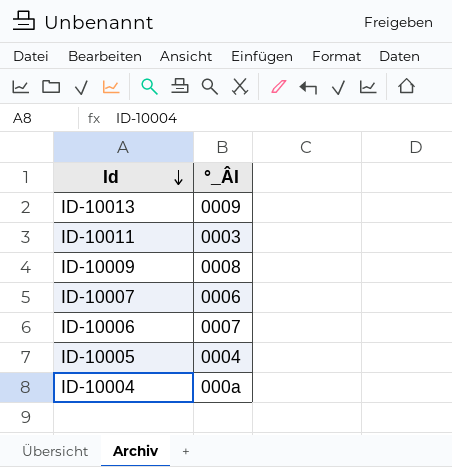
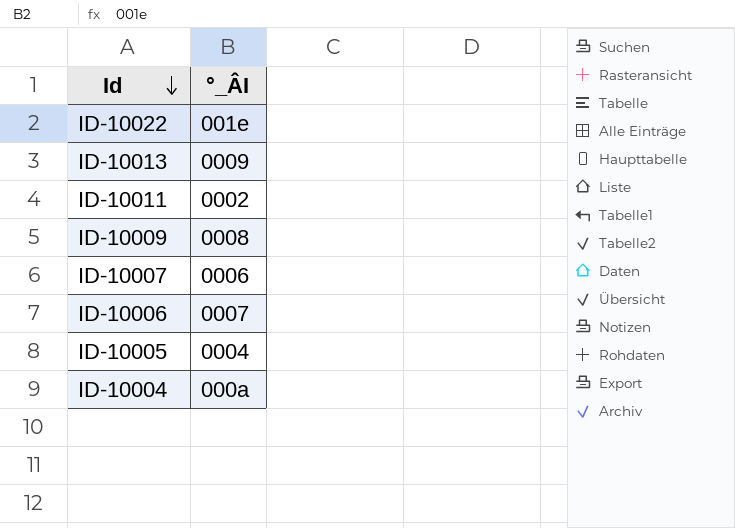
row ID-10022: none -> 001e
ID-10011 | °_ÂI: 0003 -> 0002

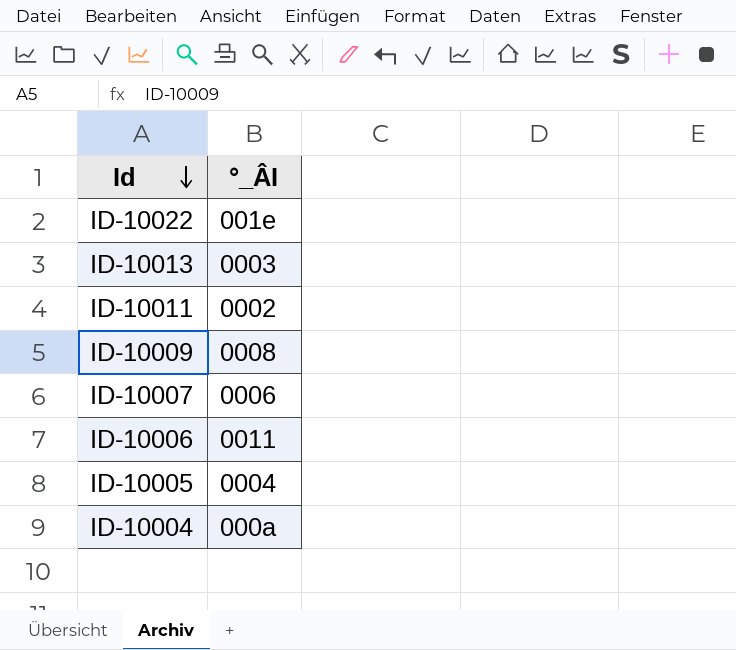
ID-10013 | °_ÂI: 0009 -> 0003
ID-10006 | °_ÂI: 0007 -> 0011

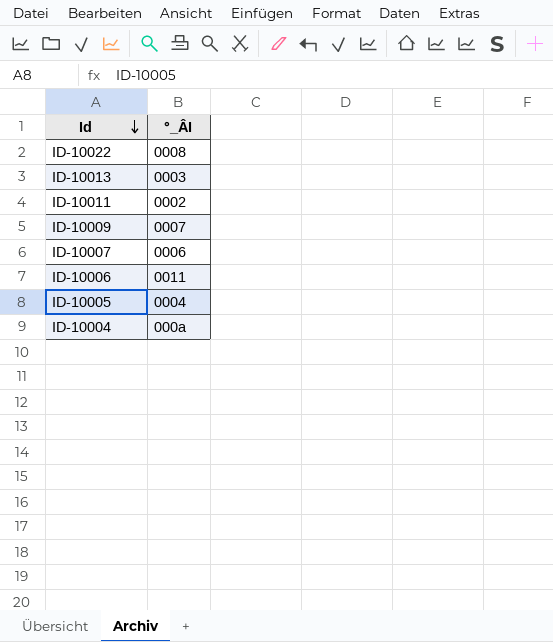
ID-10022 | °_ÂI: 001e -> 0008
ID-10009 | °_ÂI: 0008 -> 0007

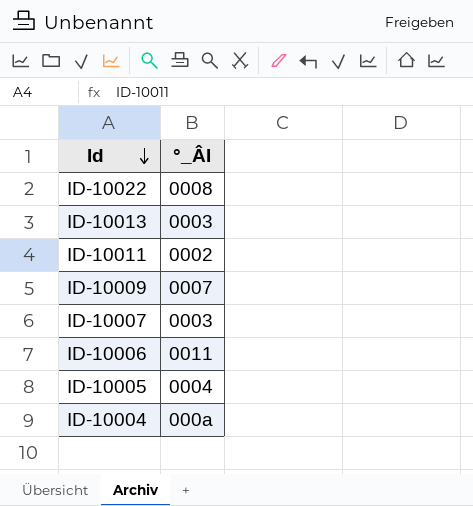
ID-10007 | °_ÂI: 0006 -> 0003

